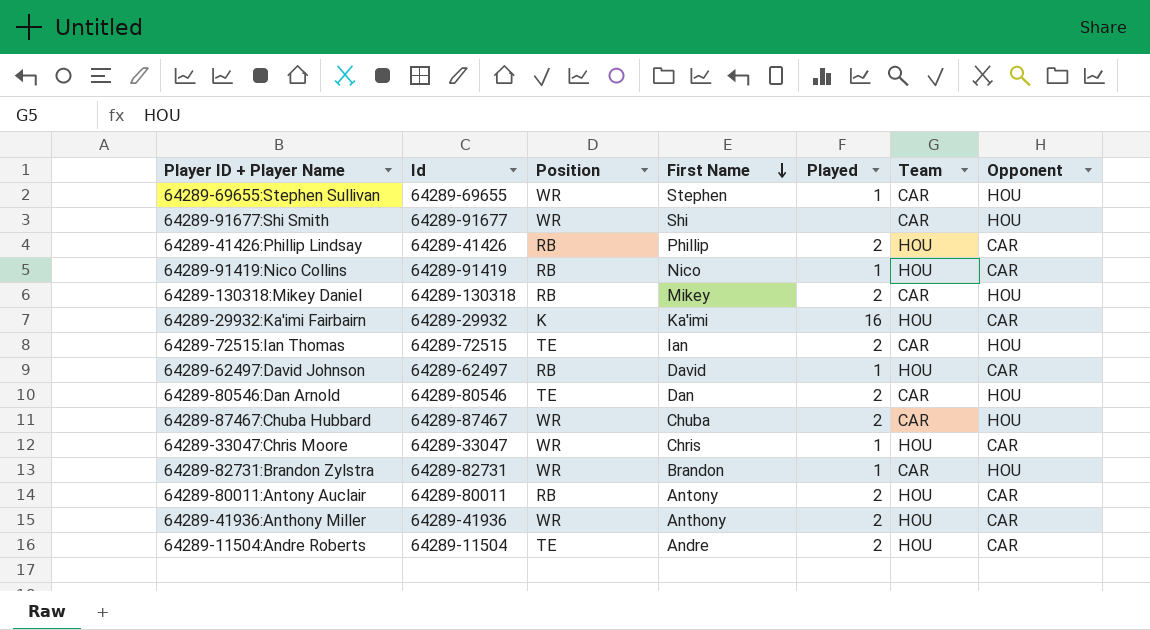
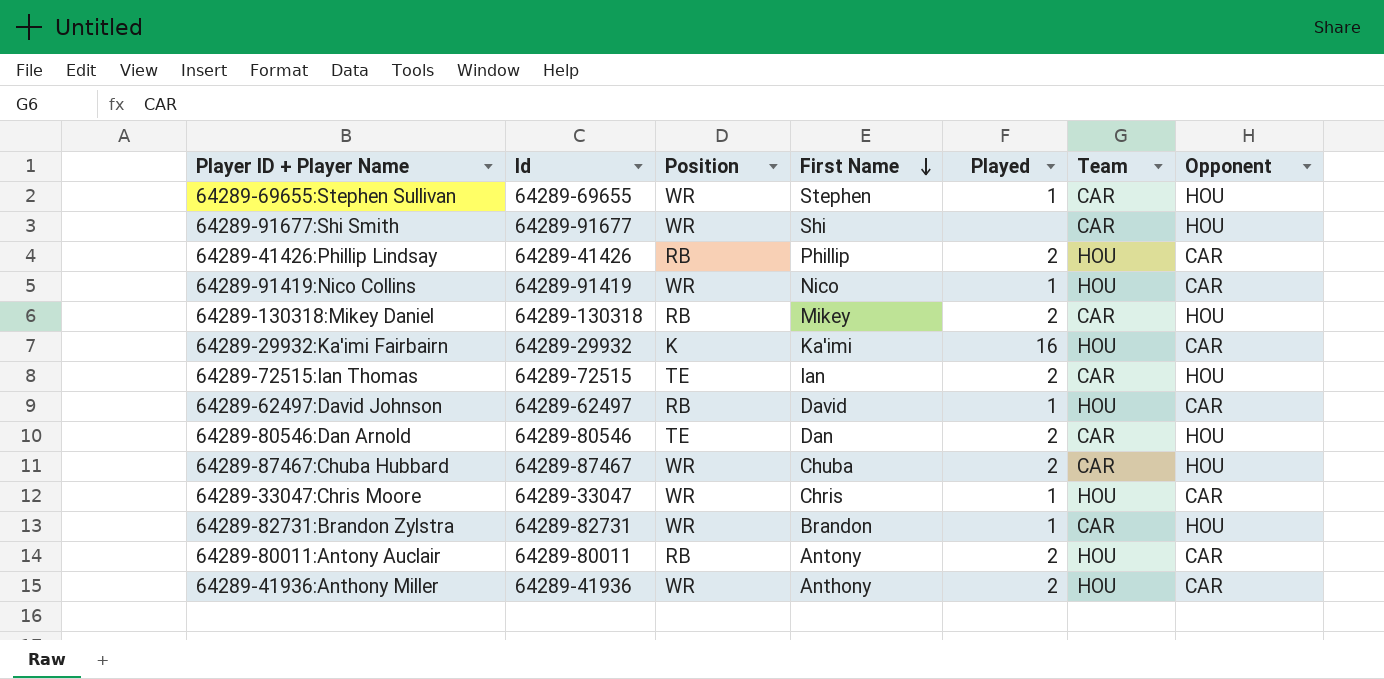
row 64289-11504:Andre Roberts: 64289-11504 | TE | Andre | 2 | HOU | CAR -> none
64289-91419:Nico Collins | Position: RB -> WR

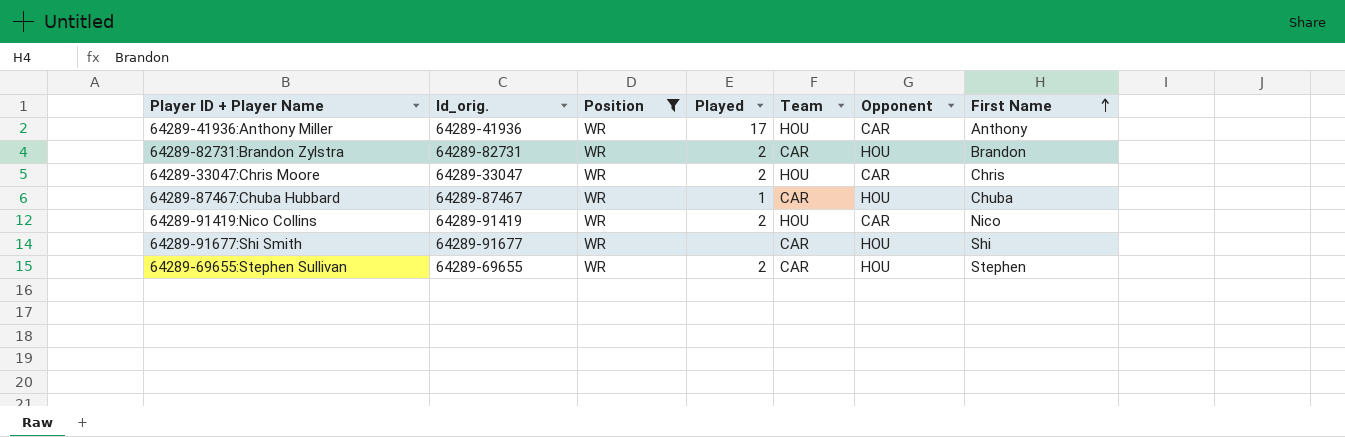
filter: none -> Position = WR
row order: First Name descending -> First Name ascending
column name: Id -> Id_orig.
column First Name | position: 4 -> 7
64289-41936:Anthony Miller | Played: 2 -> 17
64289-82731:Brandon Zylstra | Played: 1 -> 2
64289-33047:Chris Moore | Played: 1 -> 2
64289-87467:Chuba Hubbard | Played: 2 -> 1
64289-91419:Nico Collins | Played: 1 -> 2
64289-69655:Stephen Sullivan | Played: 1 -> 2

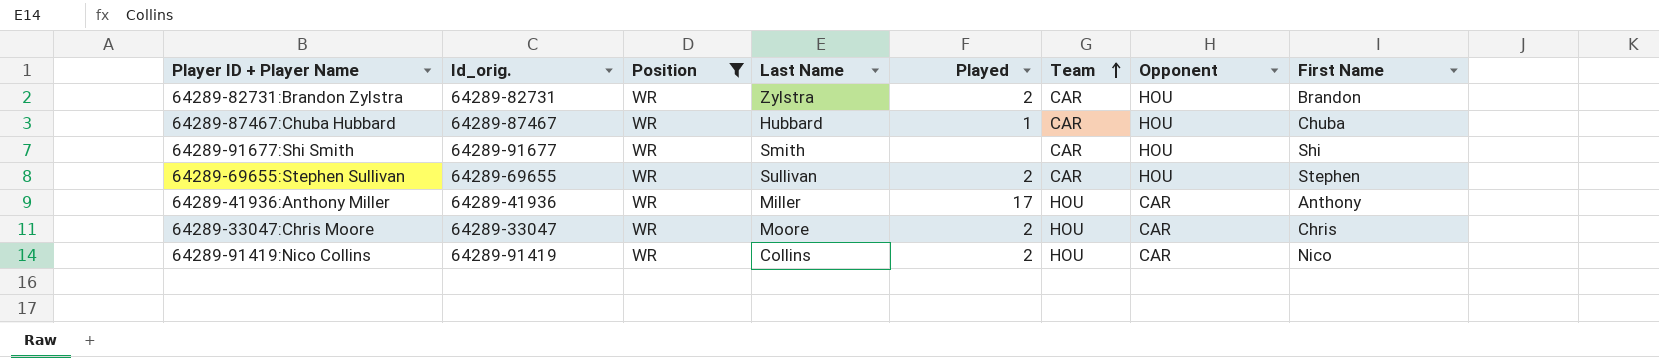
row order: First Name ascending -> Team ascending
column Last Name | position: none -> 4

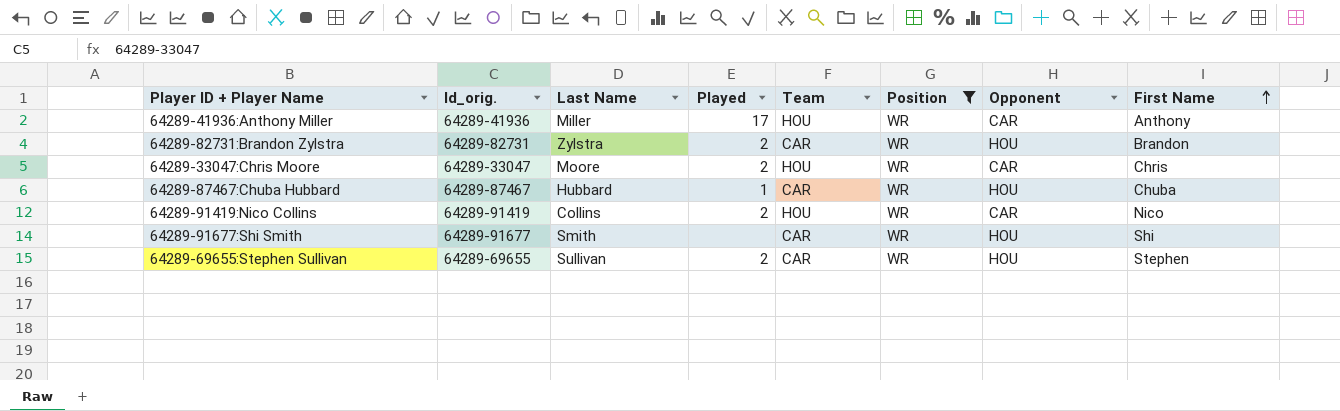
row order: Team ascending -> First Name ascending
column Position | position: 3 -> 6

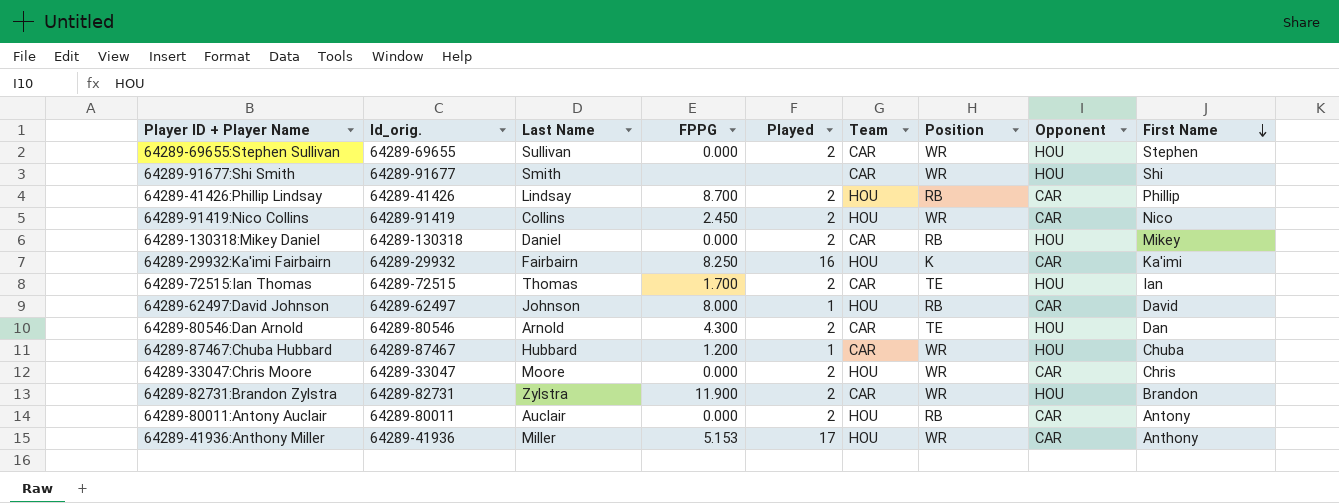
filter: Position = WR -> none
row order: First Name ascending -> First Name descending
column FPPG | position: none -> 4

